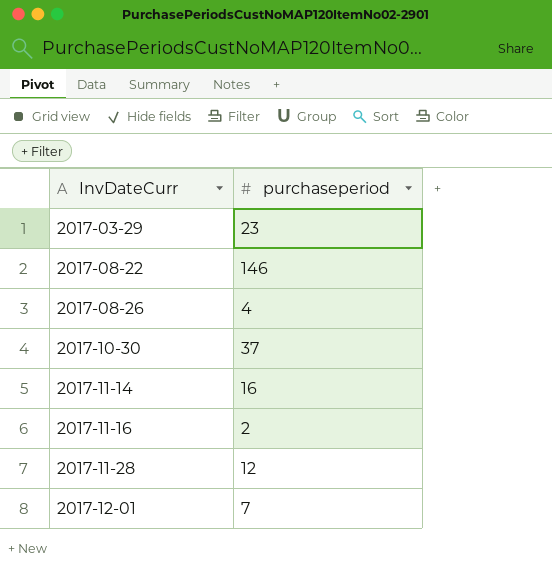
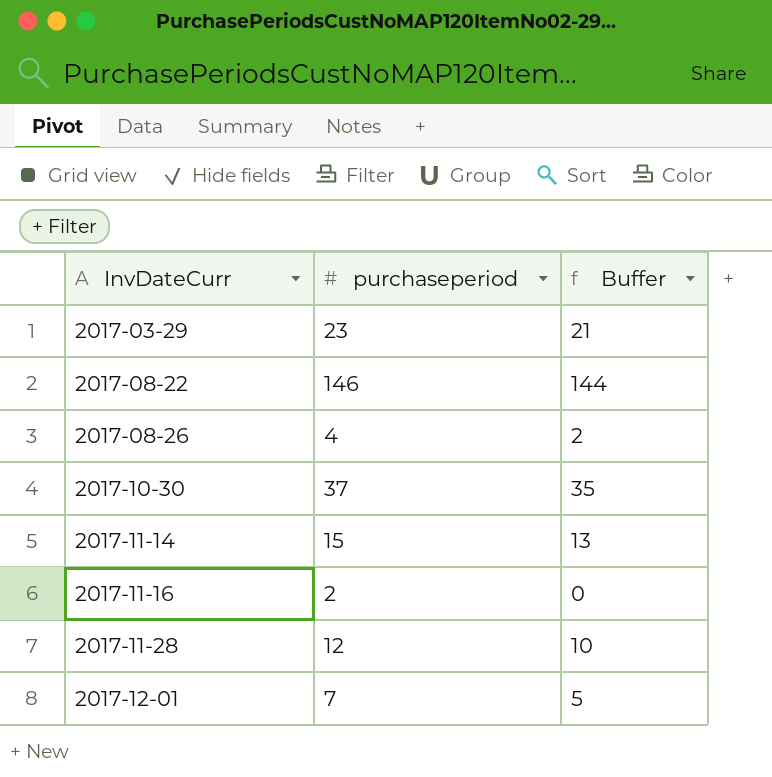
column Buffer | formula: none -> [purchaseperiod] - 2
2017-11-14 | purchaseperiod: 16 -> 15

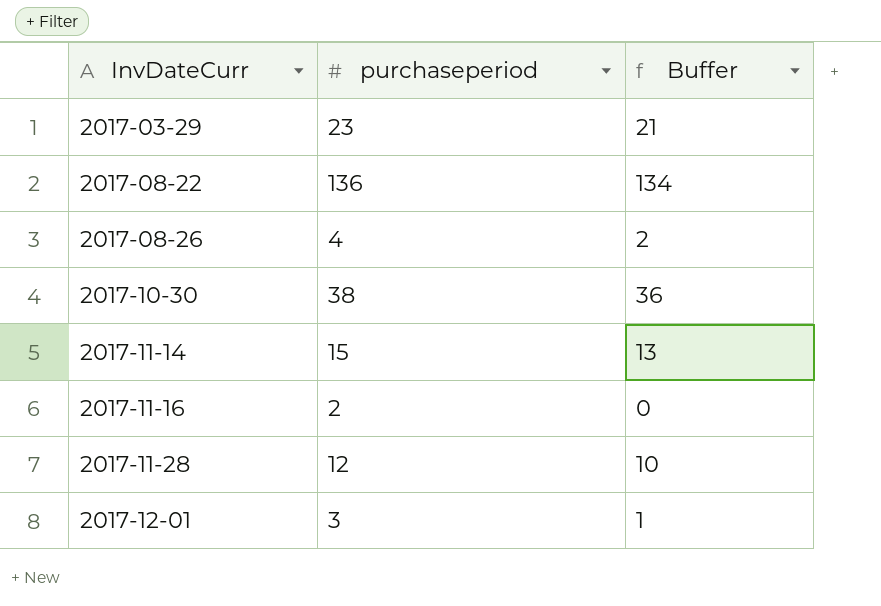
2017-08-22 | purchaseperiod: 146 -> 136
2017-08-22 | Buffer: 144 -> 134
2017-10-30 | purchaseperiod: 37 -> 38
2017-10-30 | Buffer: 35 -> 36
2017-12-01 | purchaseperiod: 7 -> 3
2017-12-01 | Buffer: 5 -> 1

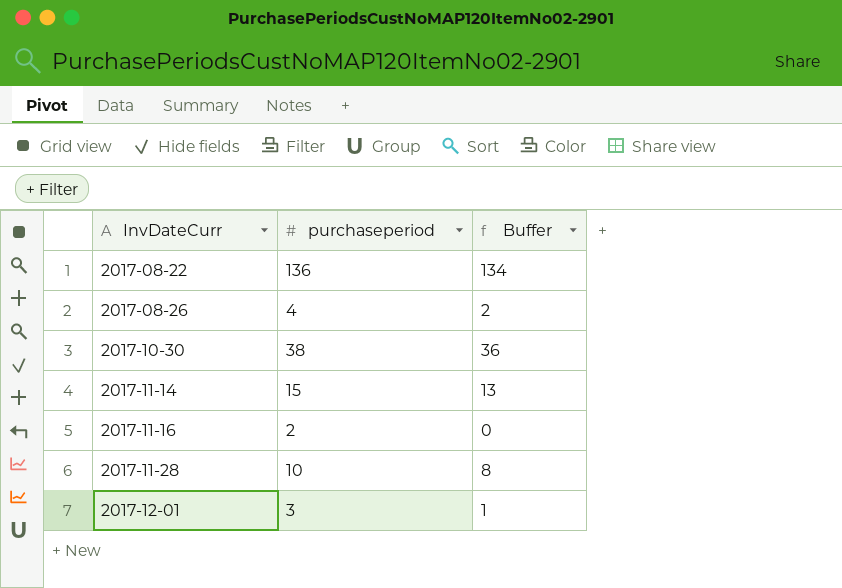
row 2017-03-29: 23 | 21 -> none
2017-11-28 | purchaseperiod: 12 -> 10
2017-11-28 | Buffer: 10 -> 8

